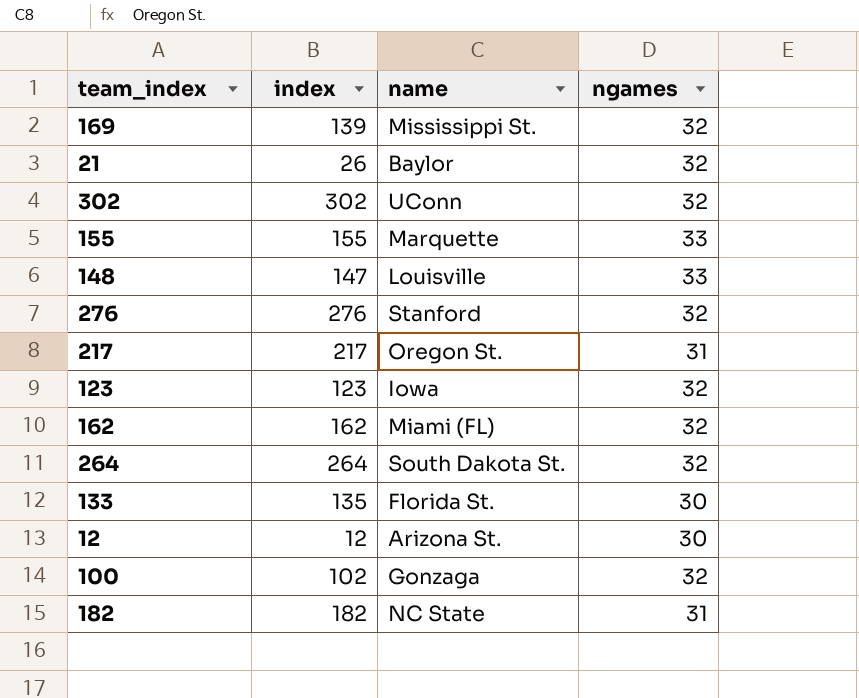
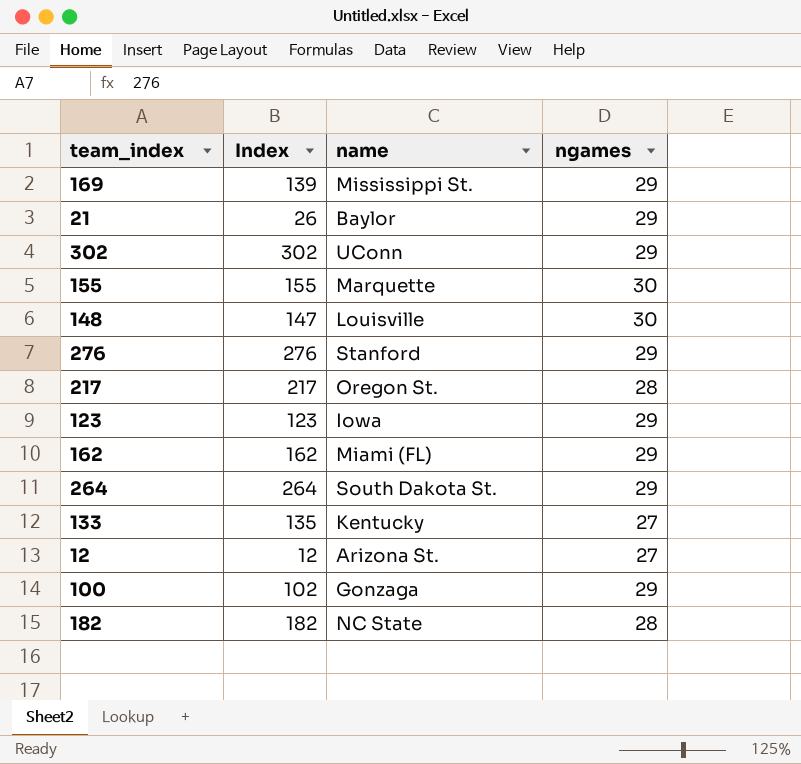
column name: index -> Index
169 | ngames: 32 -> 29
21 | ngames: 32 -> 29
302 | ngames: 32 -> 29
155 | ngames: 33 -> 30
148 | ngames: 33 -> 30
276 | ngames: 32 -> 29
217 | ngames: 31 -> 28
123 | ngames: 32 -> 29
162 | ngames: 32 -> 29
264 | ngames: 32 -> 29
133 | name: Florida St. -> Kentucky
133 | ngames: 30 -> 27
12 | ngames: 30 -> 27
100 | ngames: 32 -> 29
182 | ngames: 31 -> 28

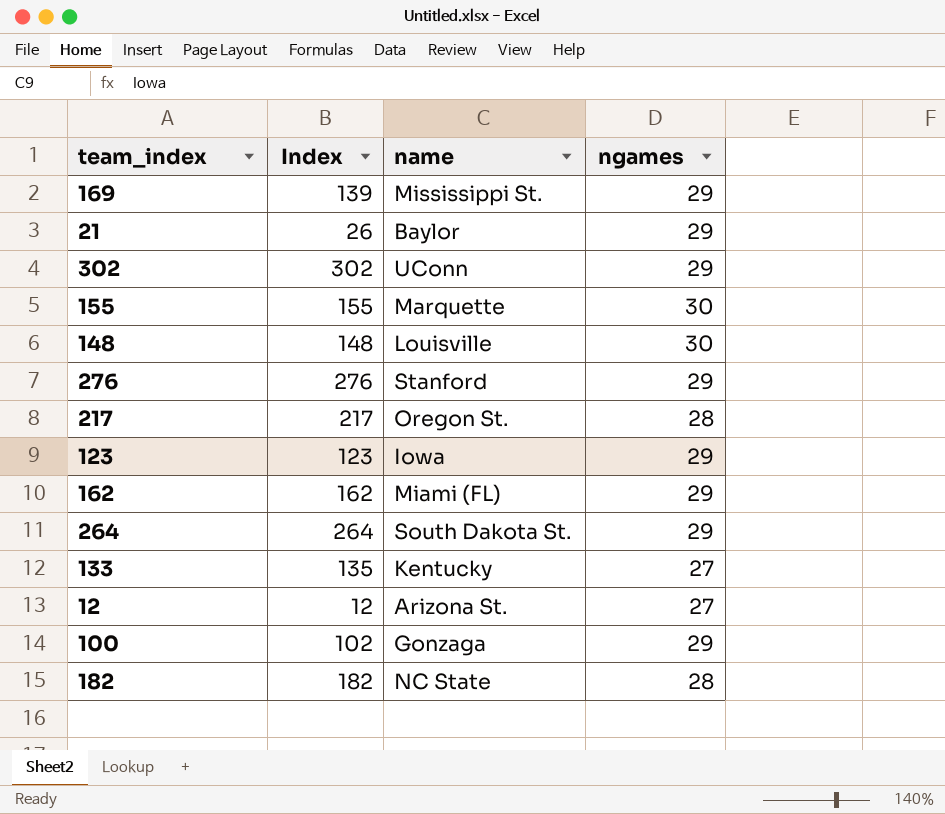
148 | Index: 147 -> 148

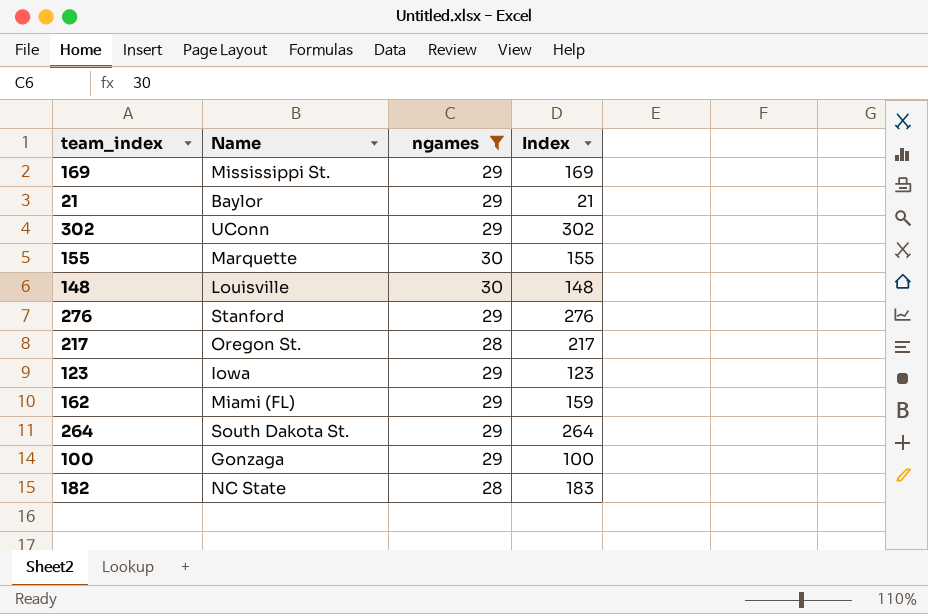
filter: none -> ngames != 27
column name: name -> Name
column Index | position: 2 -> 4
169 | Index: 139 -> 169
21 | Index: 26 -> 21
162 | Index: 162 -> 159
100 | Index: 102 -> 100
182 | Index: 182 -> 183

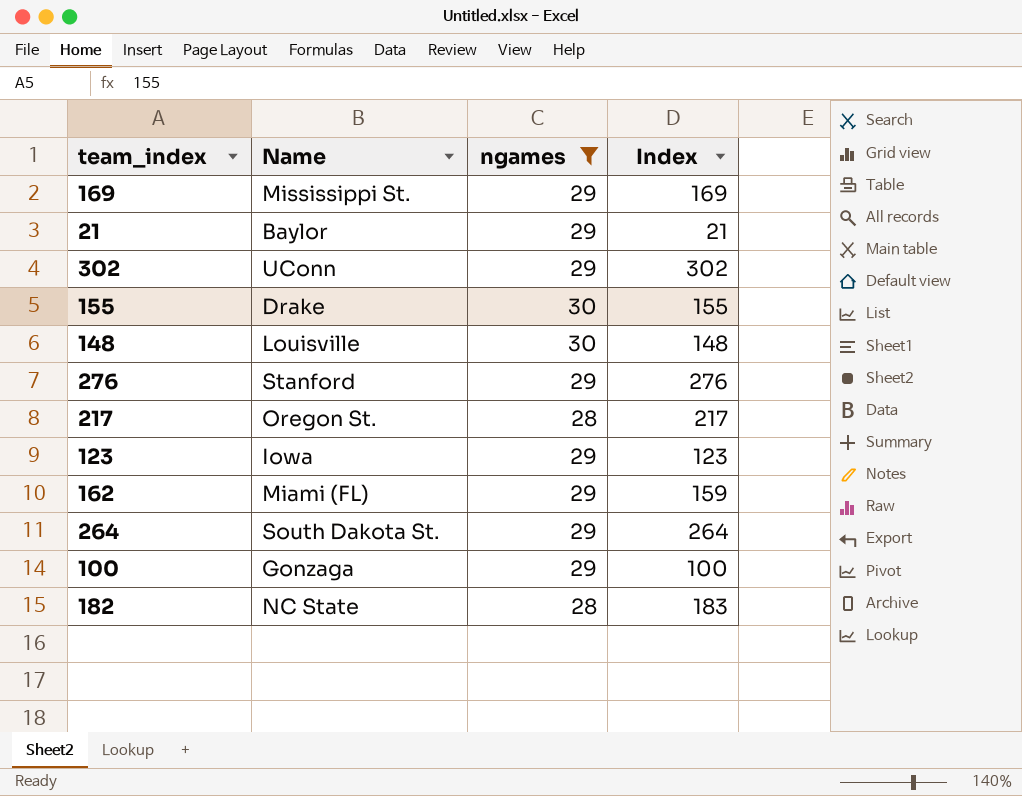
155 | Name: Marquette -> Drake

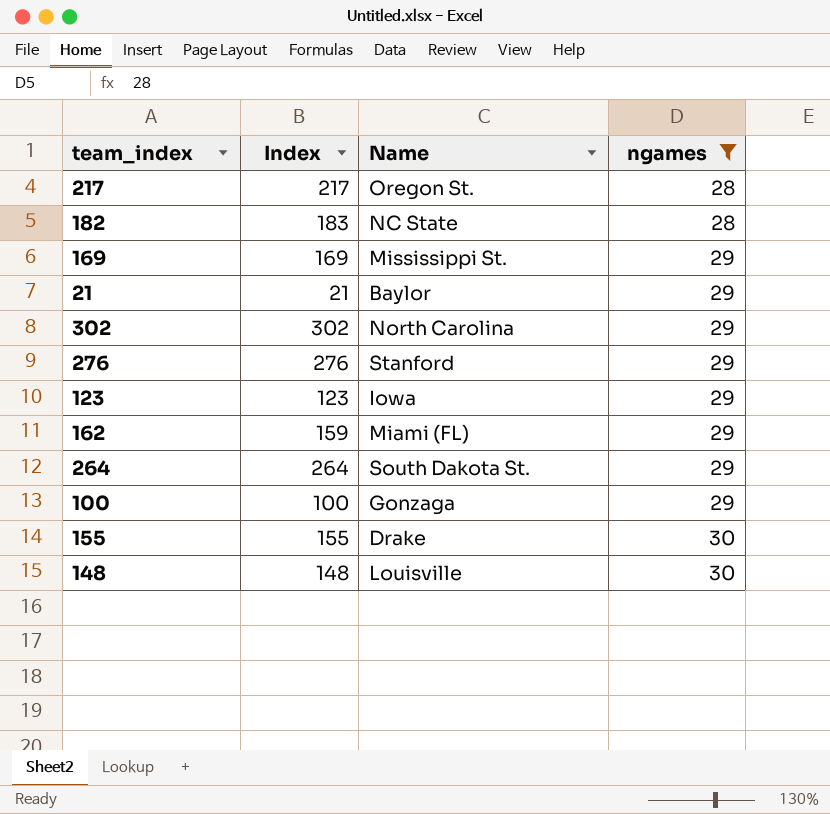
row order: none -> ngames ascending
column Index | position: 4 -> 2
302 | Name: UConn -> North Carolina

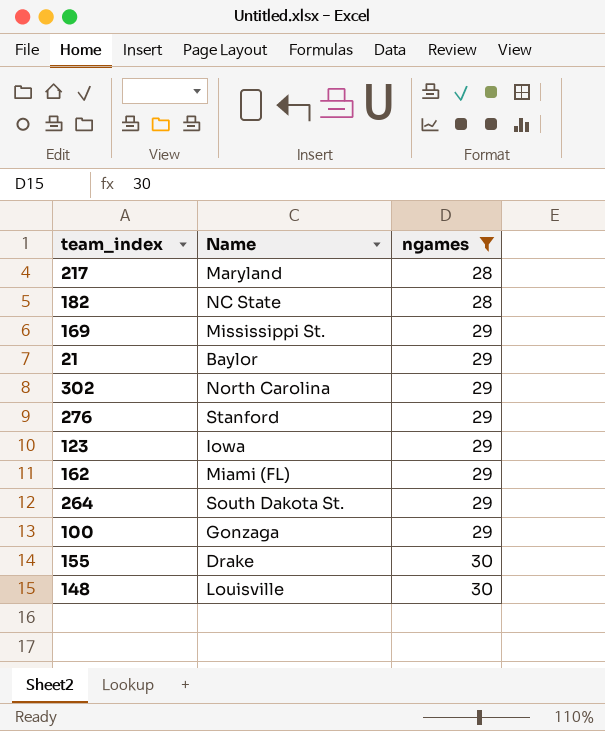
column Index | position: 2 -> none
217 | Name: Oregon St. -> Maryland

